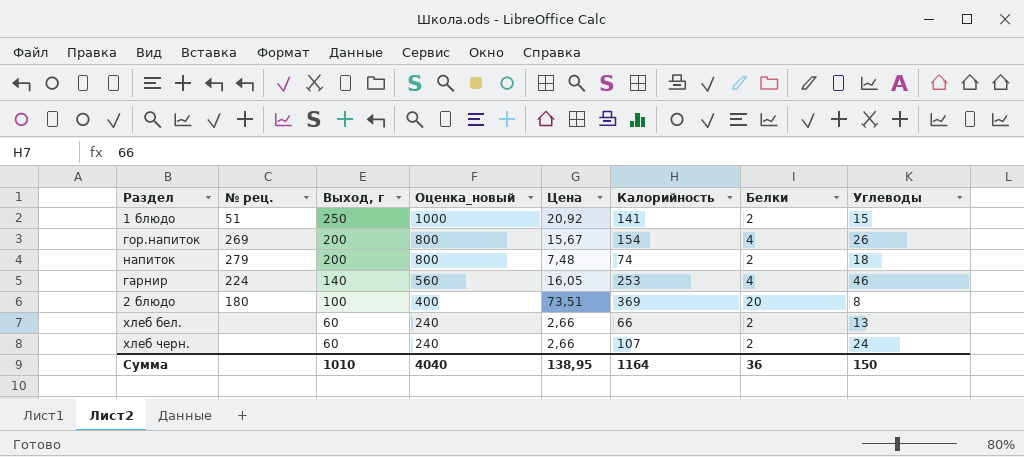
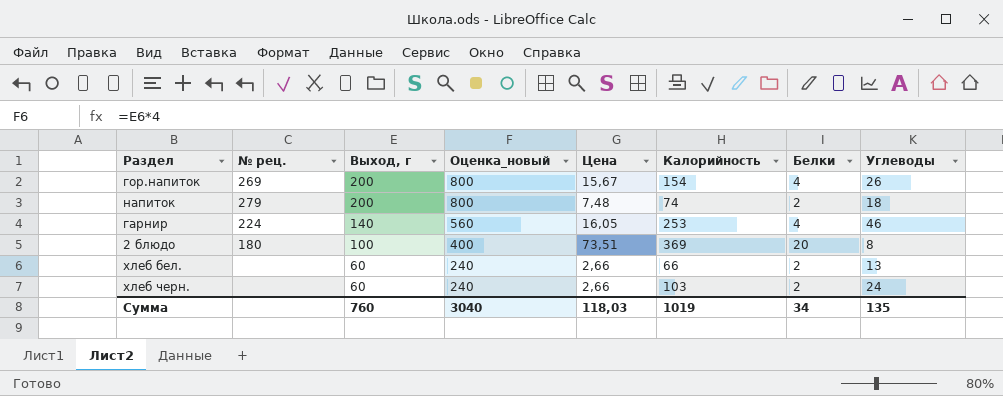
row 1 блюдо: 51 | 250 | 1000 | 20,92 | 141 | 2 | 15 -> none
хлеб черн. | Калорийность: 107 -> 103
Сумма | Выход, г: 1010 -> 760
Сумма | Оценка_новый: 4040 -> 3040
Сумма | Цена: 138,95 -> 118,03
Сумма | Калорийность: 1164 -> 1019
Сумма | Белки: 36 -> 34
Сумма | Углеводы: 150 -> 135

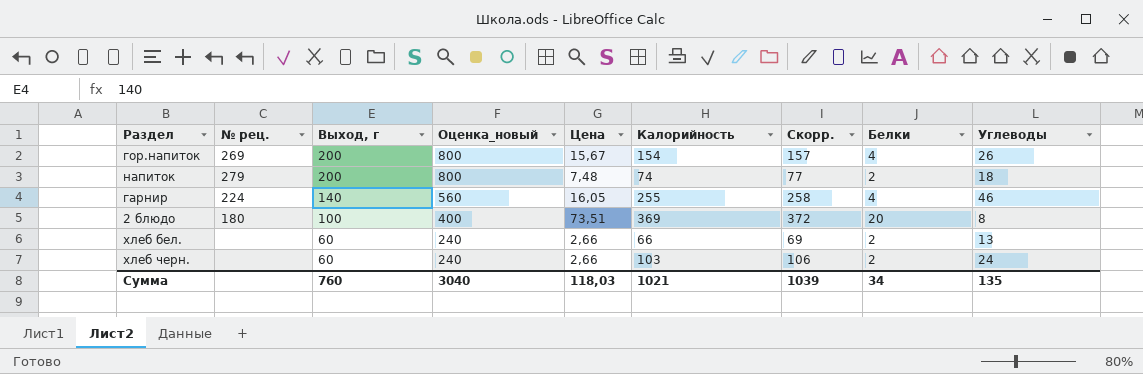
column Скорр. | formula: none -> [Калорийность] + 3
гарнир | Калорийность: 253 -> 255
Сумма | Калорийность: 1019 -> 1021

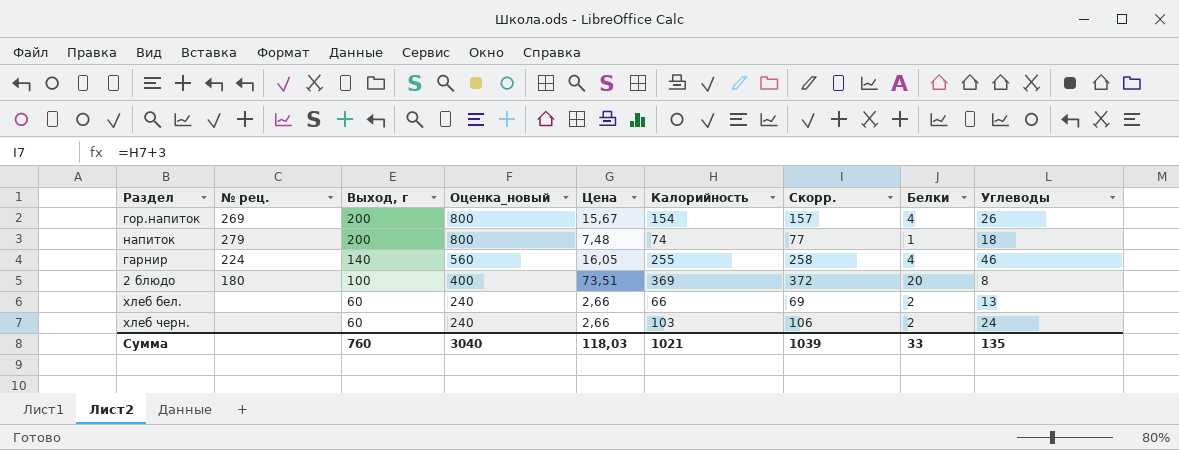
напиток | Белки: 2 -> 1
Сумма | Белки: 34 -> 33

